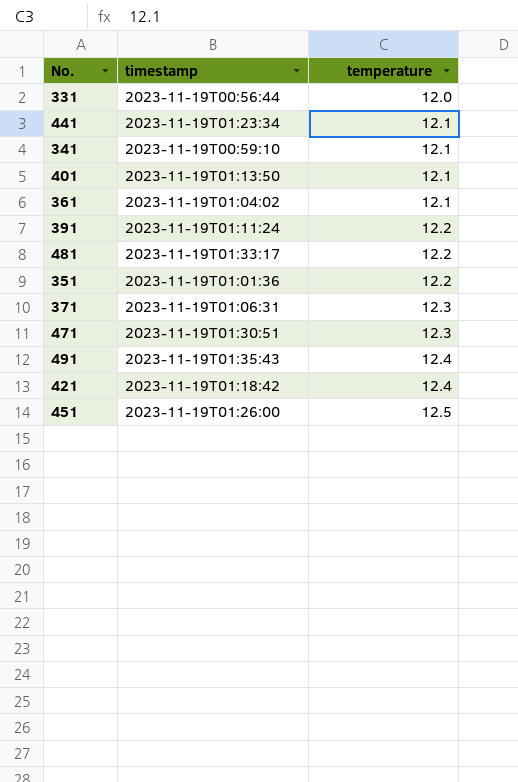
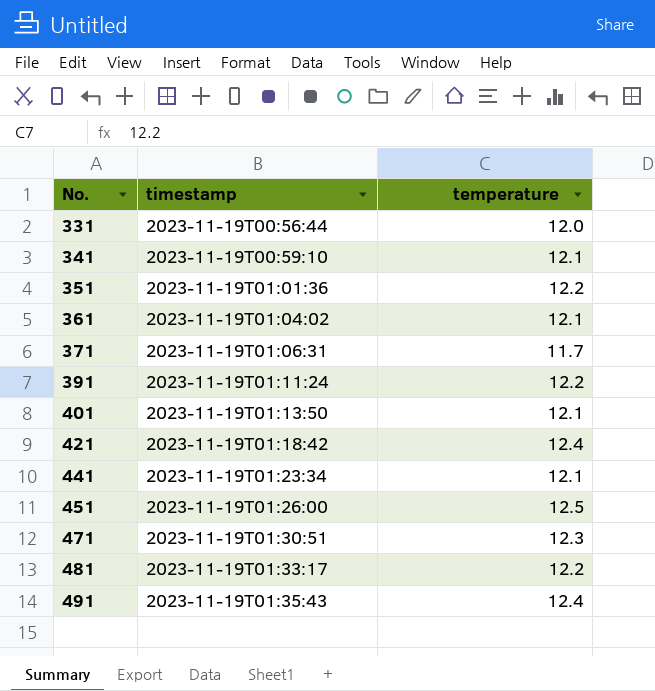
row order: temperature ascending -> No. ascending
371 | temperature: 12.3 -> 11.7

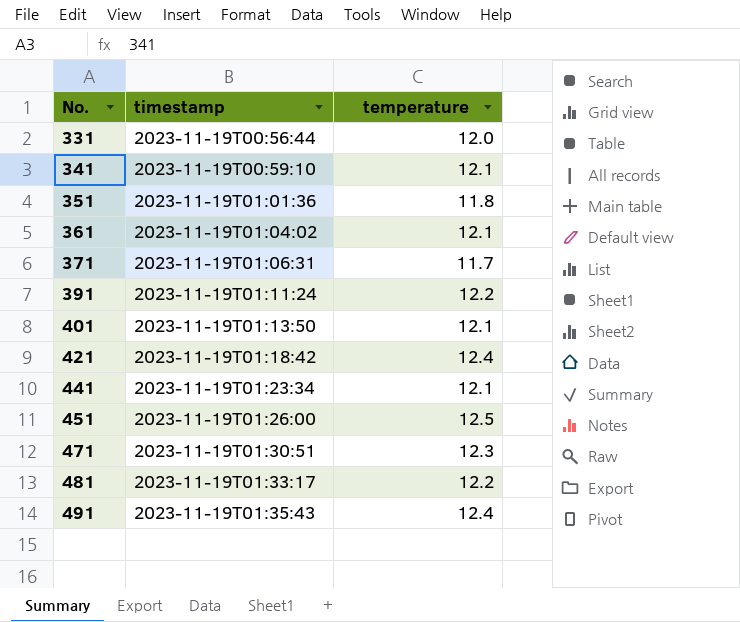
351 | temperature: 12.2 -> 11.8

